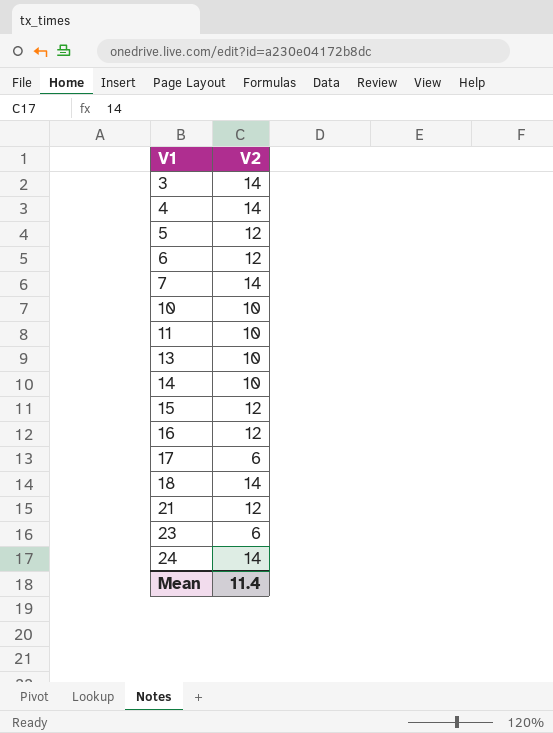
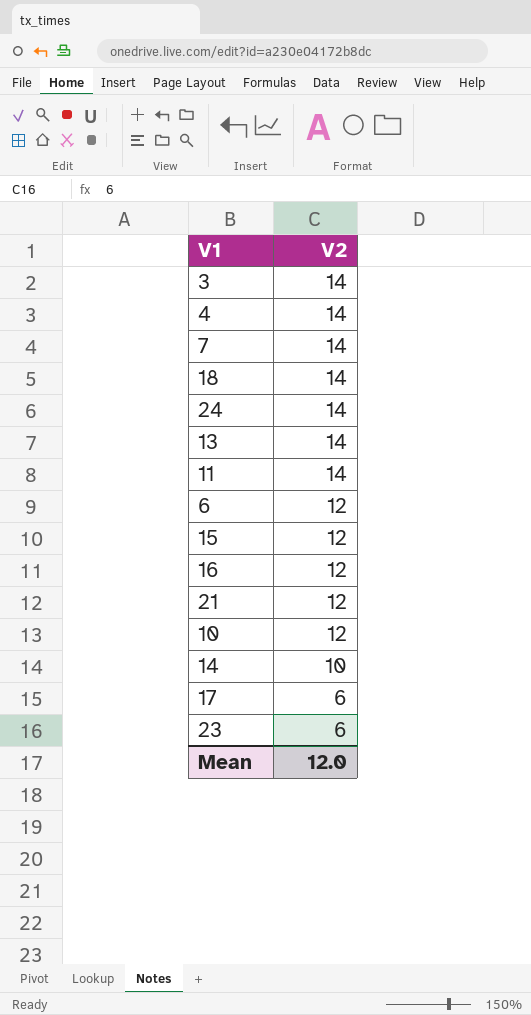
row order: V1 ascending -> V2 descending
row 5: 12 -> none
13 | V2: 10 -> 14
11 | V2: 10 -> 14
10 | V2: 10 -> 12
Mean | V2: 11.4 -> 12.0

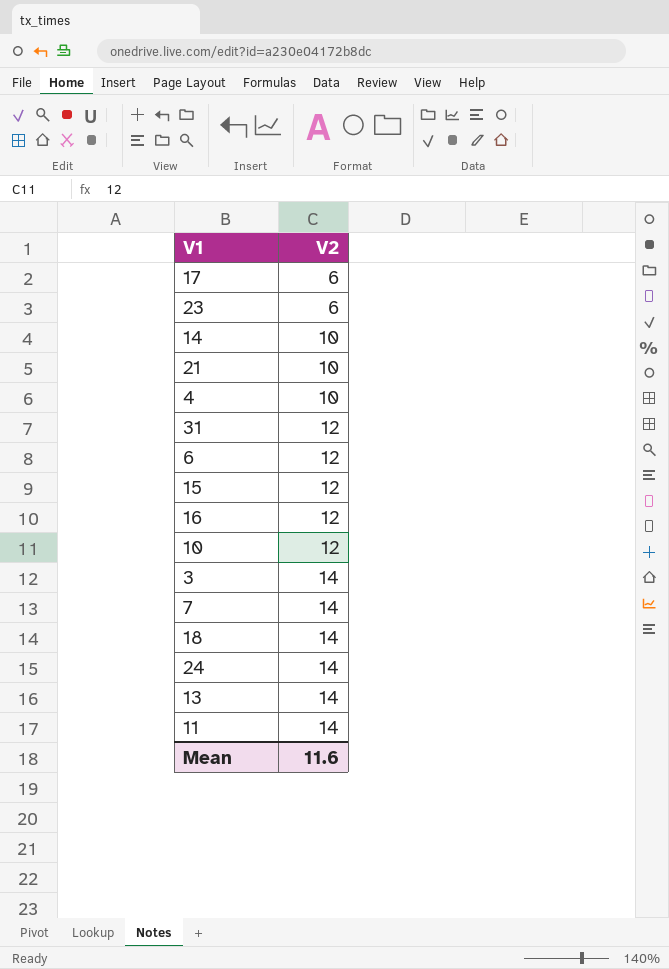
row order: V2 descending -> V2 ascending
21 | V2: 12 -> 10
4 | V2: 14 -> 10
row 31: none -> 12
Mean | V2: 12.0 -> 11.6

